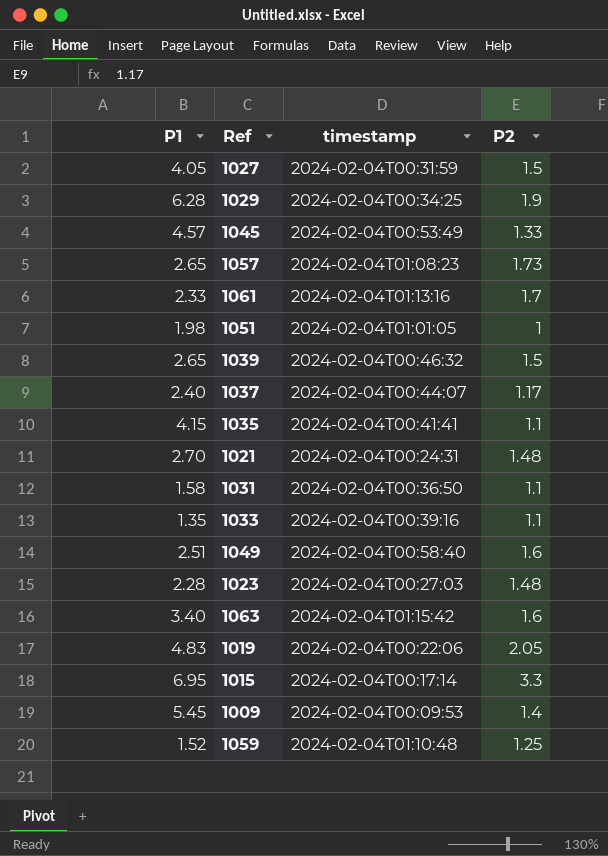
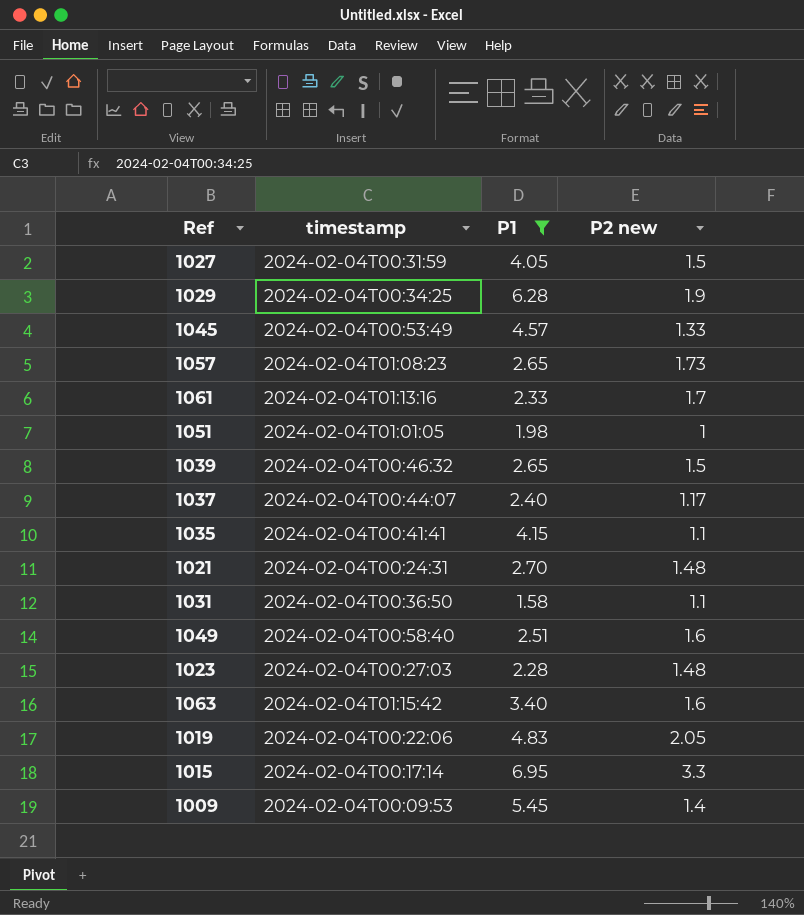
filter: none -> P1 >= 1.58
column P1 | position: 1 -> 3
column name: P2 -> P2 new

